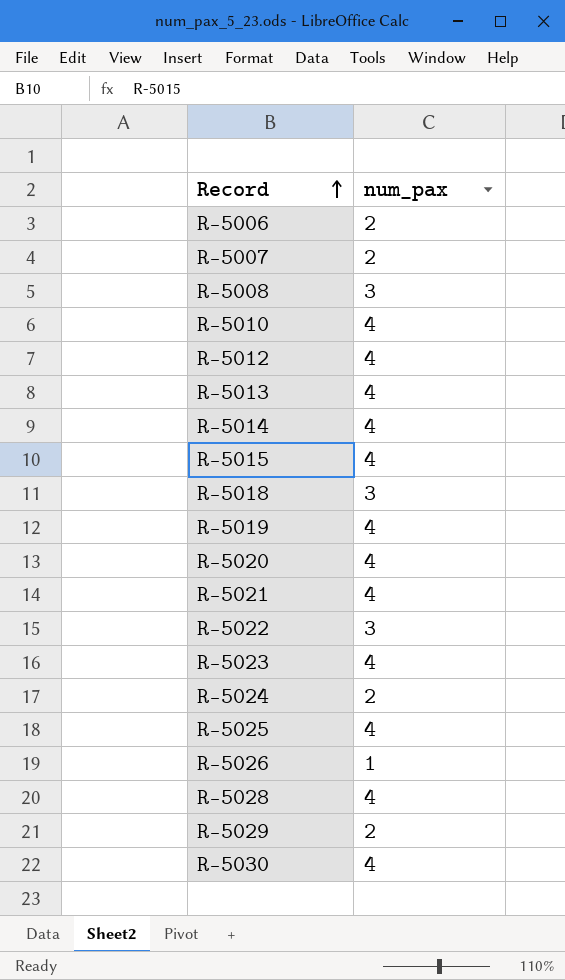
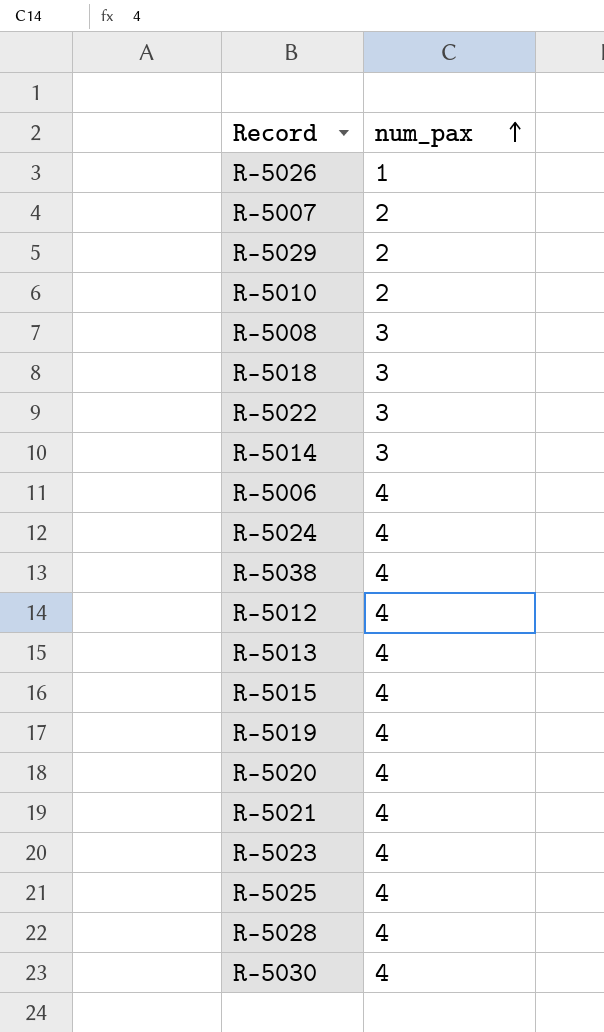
row order: Record ascending -> num_pax ascending
R-5010 | num_pax: 4 -> 2
R-5014 | num_pax: 4 -> 3
R-5006 | num_pax: 2 -> 4
R-5024 | num_pax: 2 -> 4
row R-5038: none -> 4

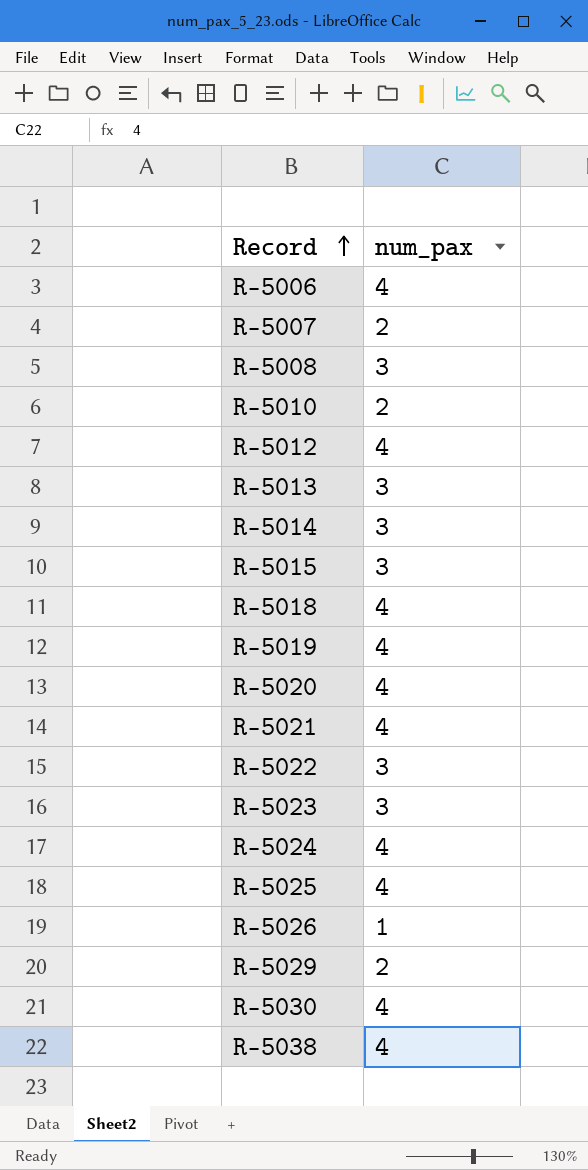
row order: num_pax ascending -> Record ascending
row R-5028: 4 -> none
R-5013 | num_pax: 4 -> 3
R-5015 | num_pax: 4 -> 3
R-5018 | num_pax: 3 -> 4
R-5023 | num_pax: 4 -> 3

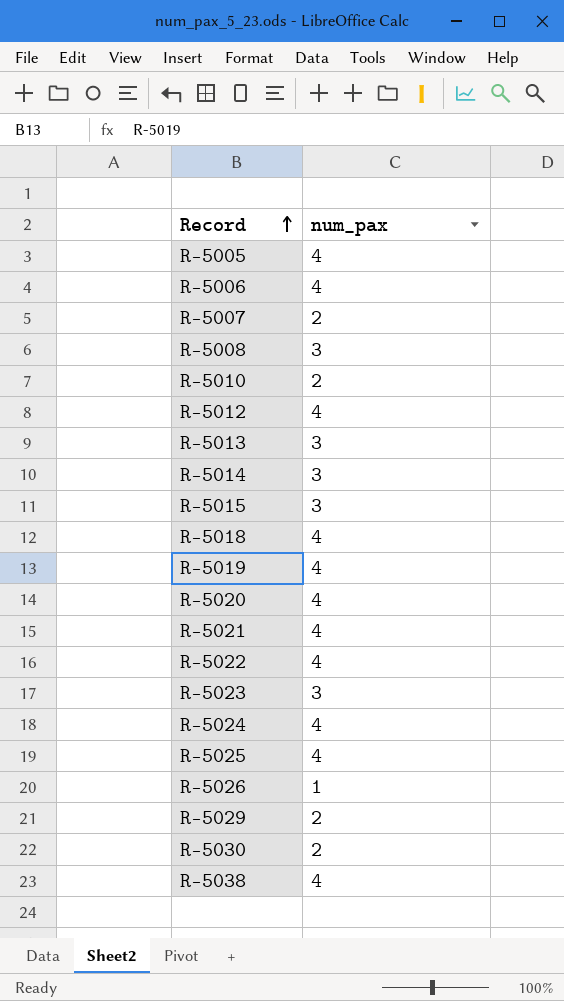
row R-5005: none -> 4
R-5022 | num_pax: 3 -> 4
R-5030 | num_pax: 4 -> 2

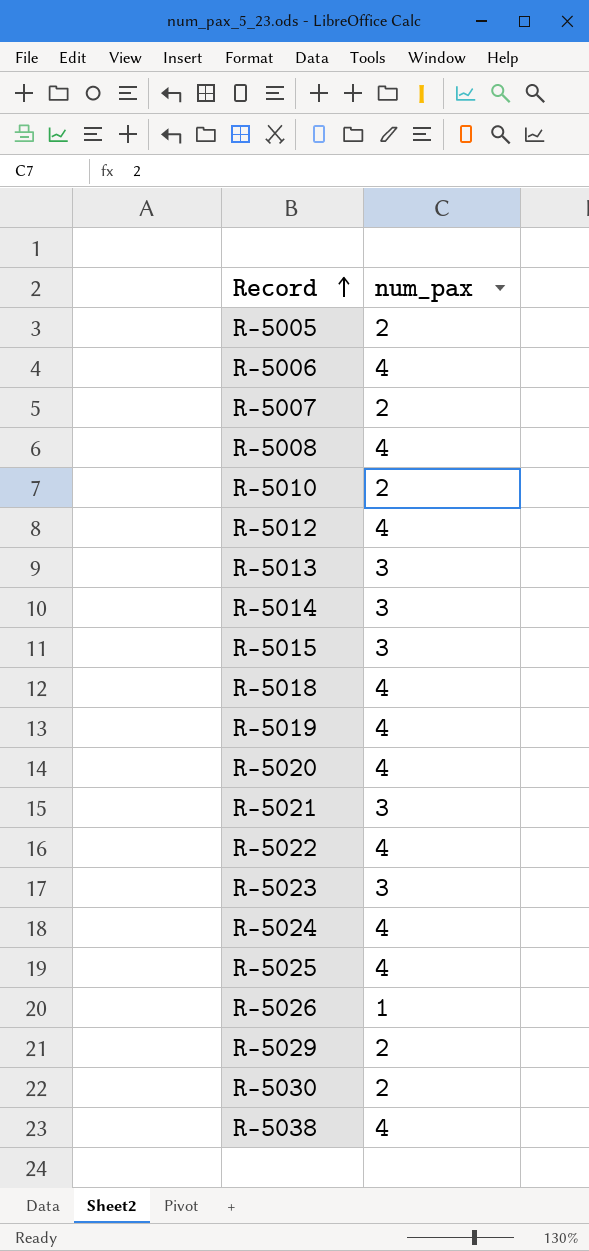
R-5005 | num_pax: 4 -> 2
R-5008 | num_pax: 3 -> 4
R-5021 | num_pax: 4 -> 3

